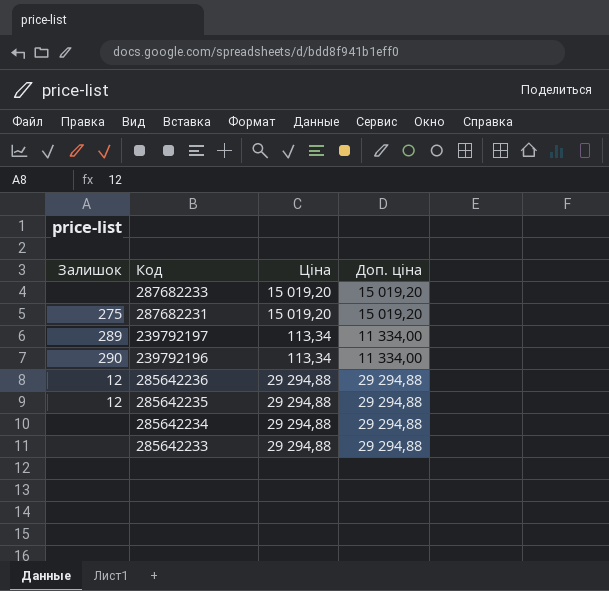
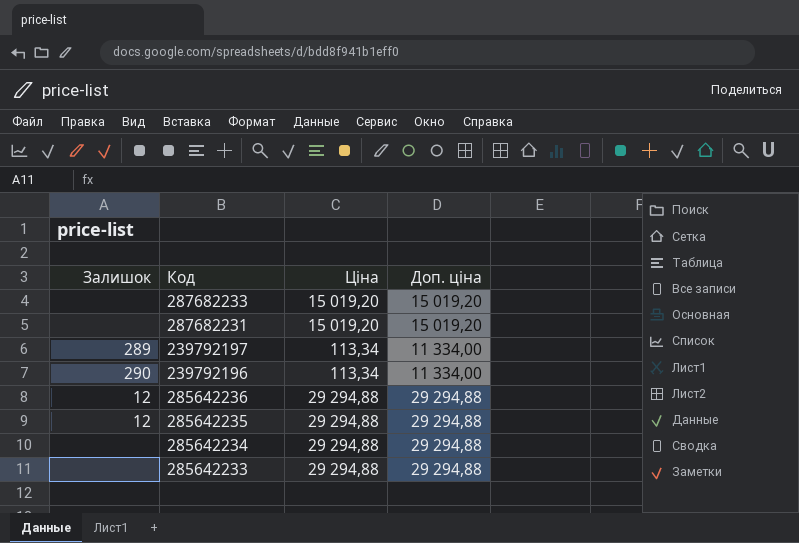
287682231 | Залишок: 275 -> none

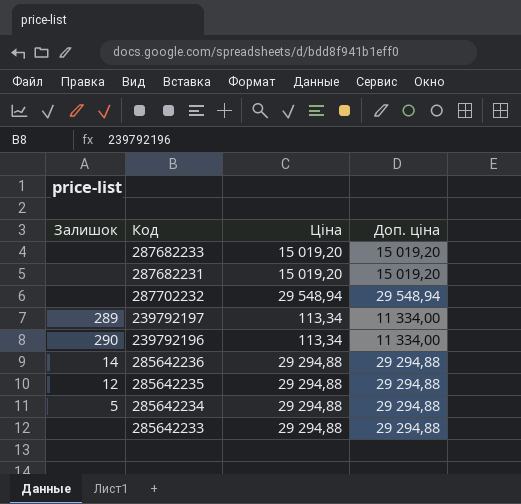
row 287702232: none -> none | 29 548,94 | 29 548,94
285642236 | Залишок: 12 -> 14
285642234 | Залишок: none -> 5

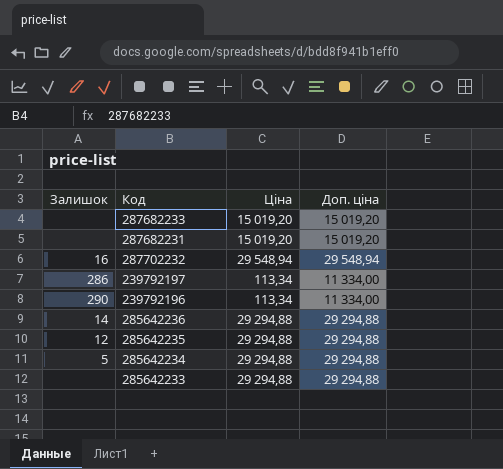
287702232 | Залишок: none -> 16
239792197 | Залишок: 289 -> 286

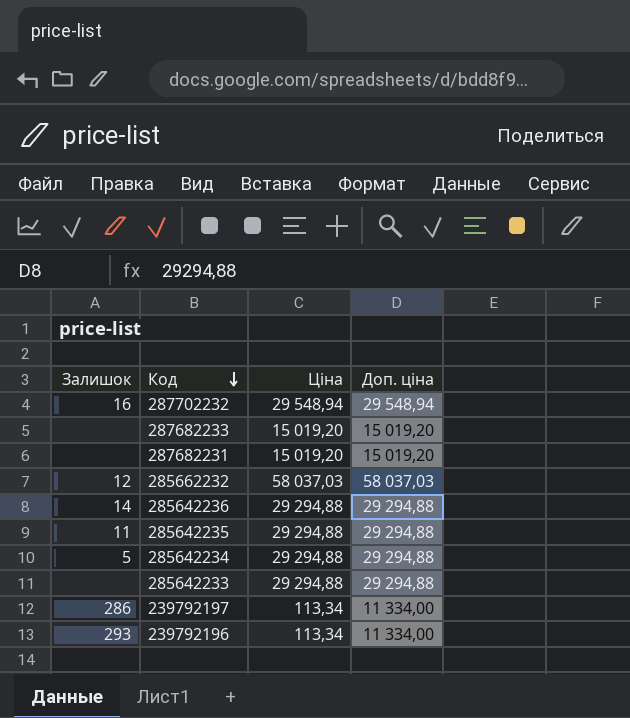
row order: none -> Код descending
row 285662232: none -> 12 | 58 037,03 | 58 037,03
285642235 | Залишок: 12 -> 11
239792196 | Залишок: 290 -> 293

